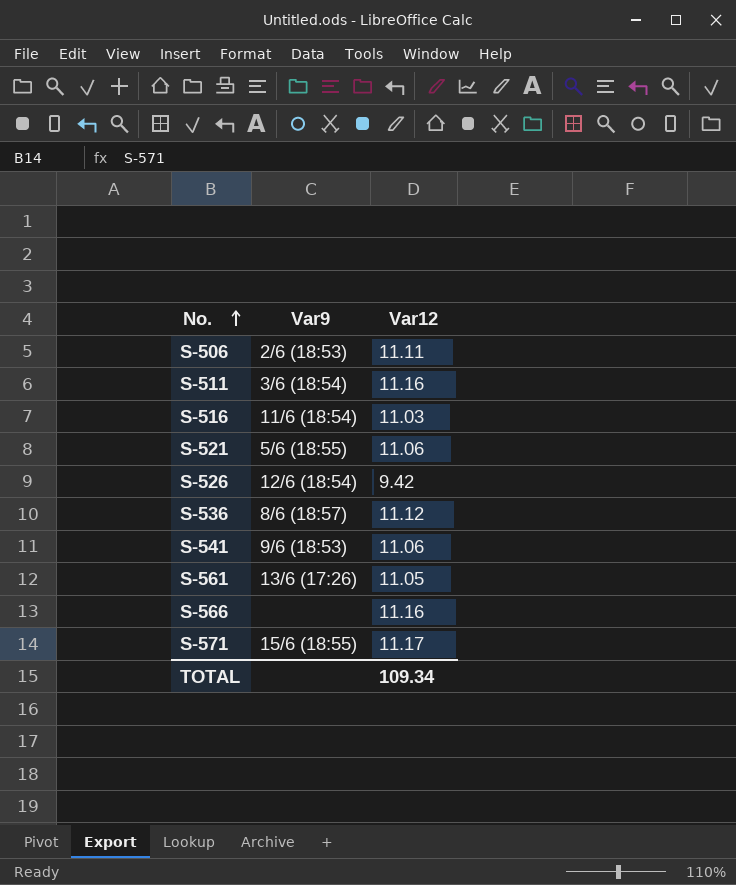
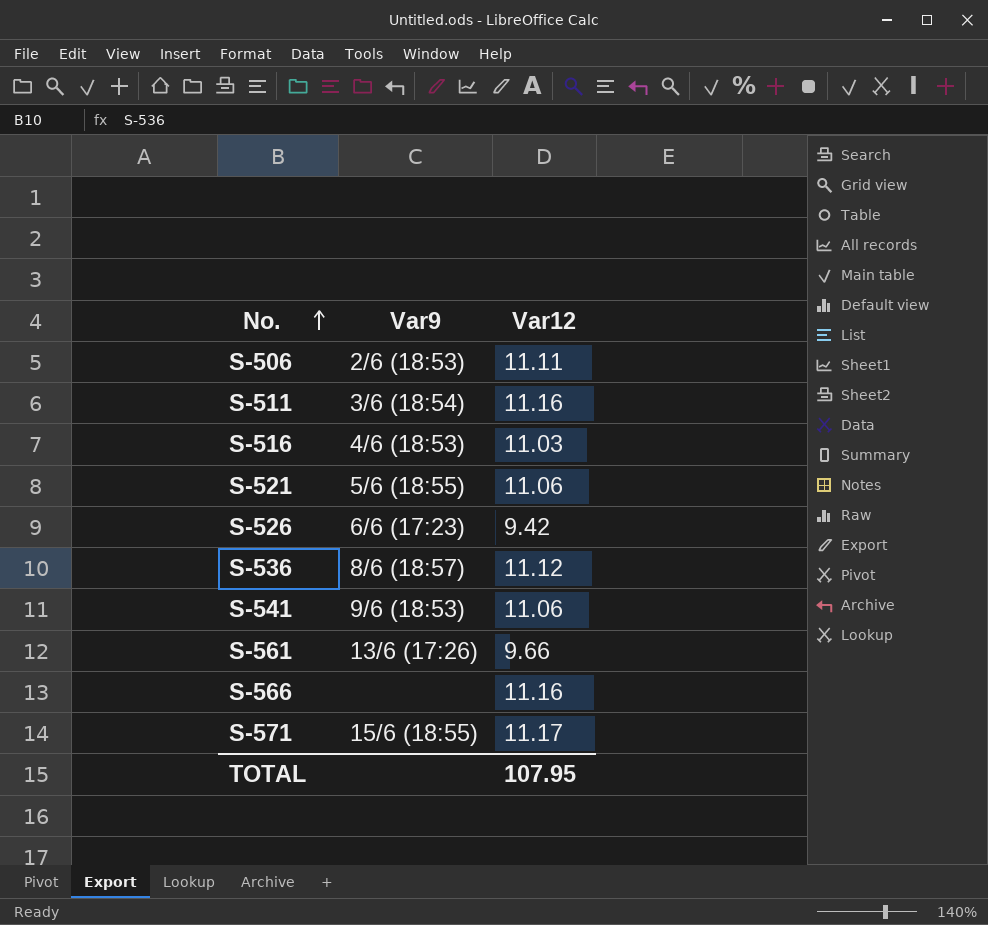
S-516 | Var9: 11/6 (18:54) -> 4/6 (18:53)
S-526 | Var9: 12/6 (18:54) -> 6/6 (17:23)
S-561 | Var12: 11.05 -> 9.66
TOTAL | Var12: 109.34 -> 107.95

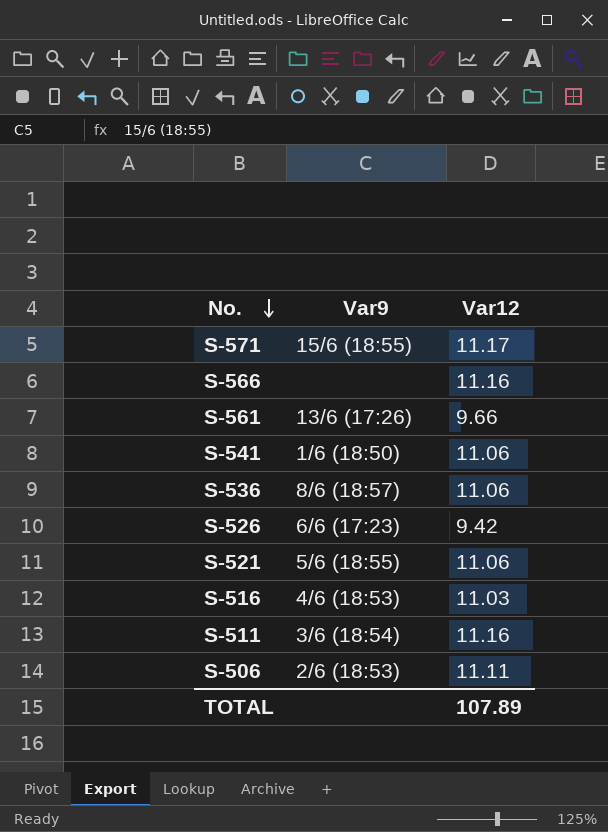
row order: No. ascending -> No. descending
S-541 | Var9: 9/6 (18:53) -> 1/6 (18:50)
S-536 | Var12: 11.12 -> 11.06
TOTAL | Var12: 107.95 -> 107.89

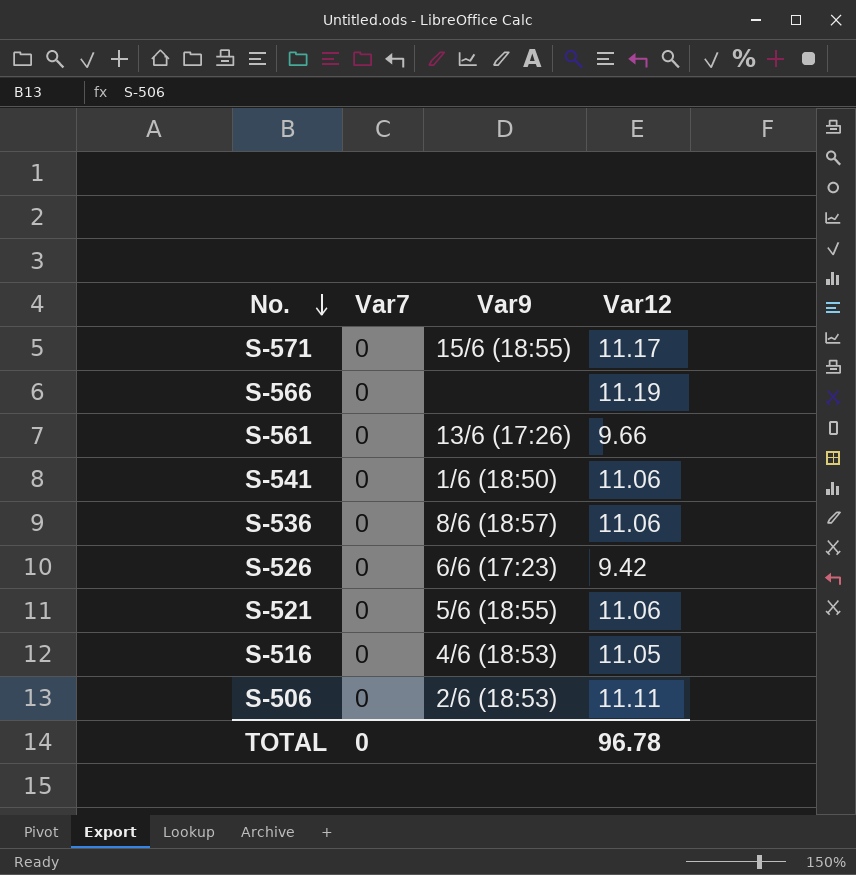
column Var7 | position: none -> 2
row S-511: 3/6 (18:54) | 11.16 -> none
S-566 | Var12: 11.16 -> 11.19
S-516 | Var12: 11.03 -> 11.05
TOTAL | Var12: 107.89 -> 96.78

